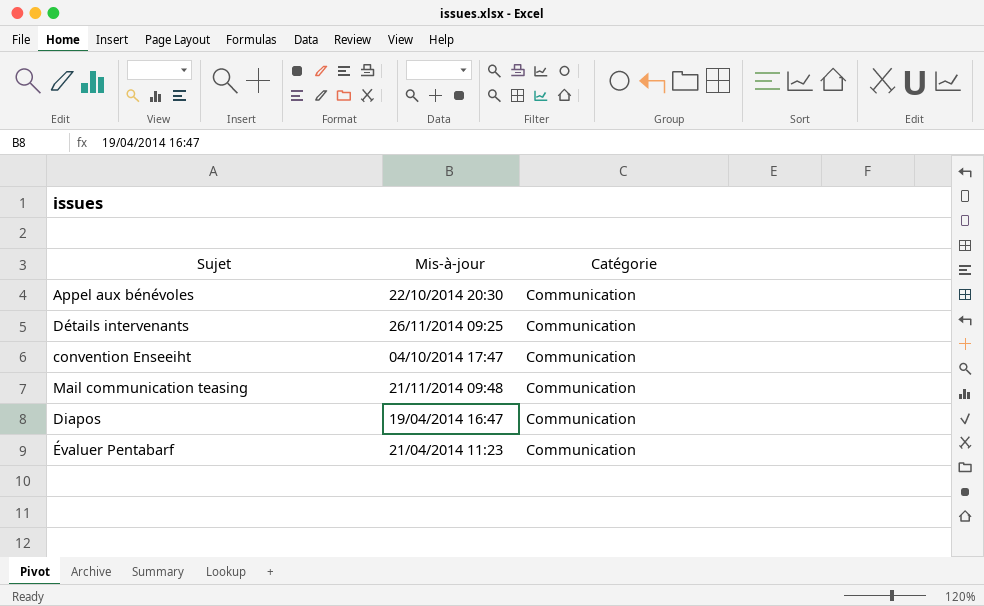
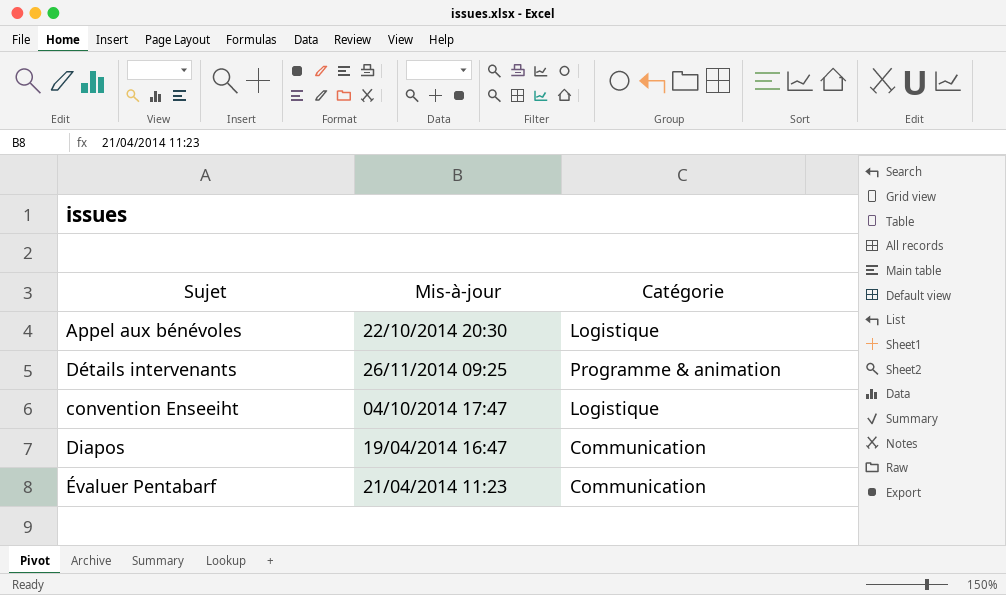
row Mail communication teasing: 21/11/2014 09:48 | Communication -> none
Appel aux bénévoles | Catégorie: Communication -> Logistique
Détails intervenants | Catégorie: Communication -> Programme & animation
convention Enseeiht | Catégorie: Communication -> Logistique

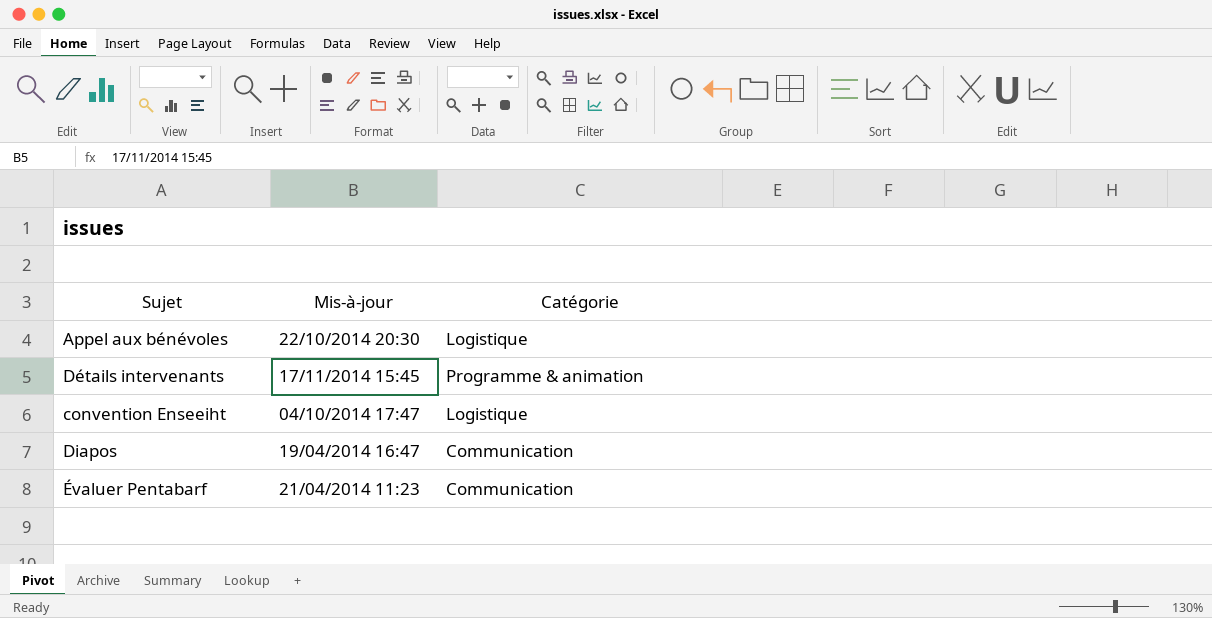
Détails intervenants | Mis-à-jour: 26/11/2014 09:25 -> 17/11/2014 15:45

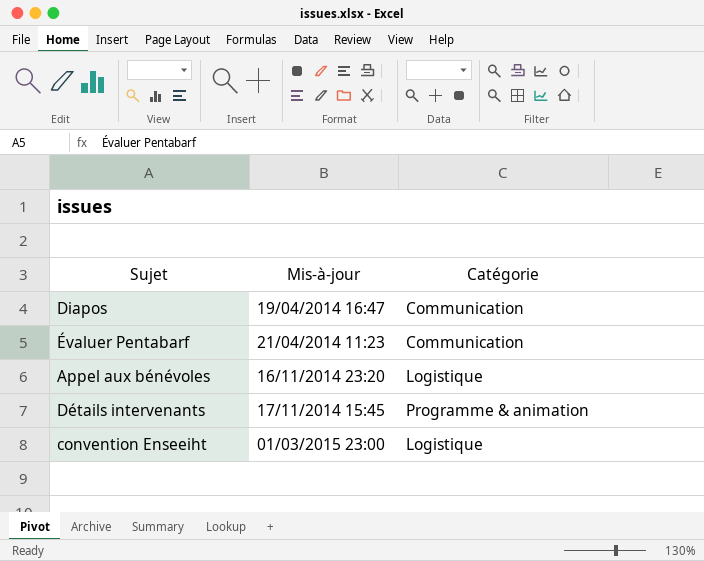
row order: none -> Mis-à-jour ascending
Appel aux bénévoles | Mis-à-jour: 22/10/2014 20:30 -> 16/11/2014 23:20
convention Enseeiht | Mis-à-jour: 04/10/2014 17:47 -> 01/03/2015 23:00

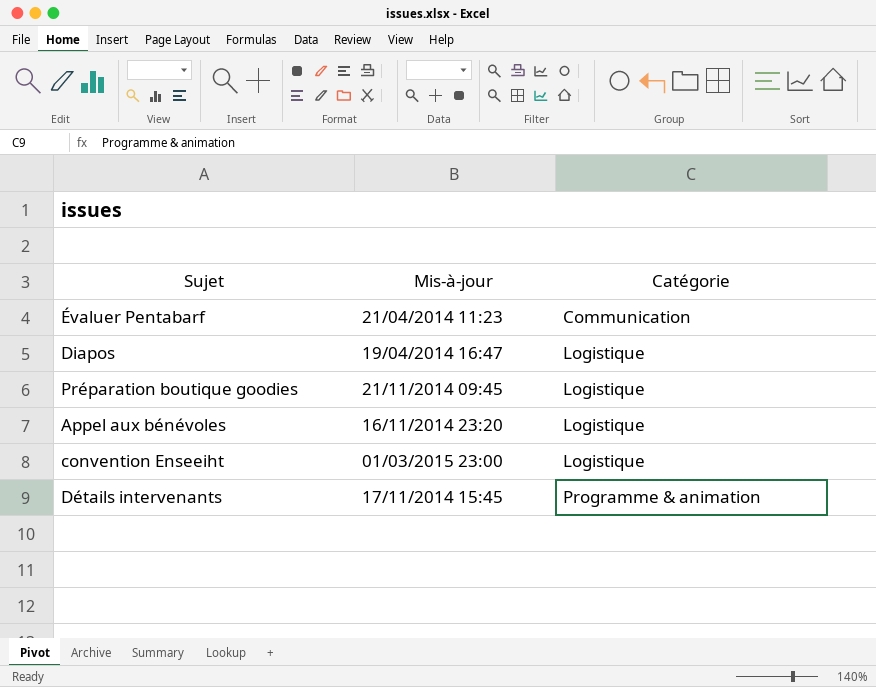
row order: Mis-à-jour ascending -> Catégorie ascending
Diapos | Catégorie: Communication -> Logistique
row Préparation boutique goodies: none -> 21/11/2014 09:45 | Logistique

